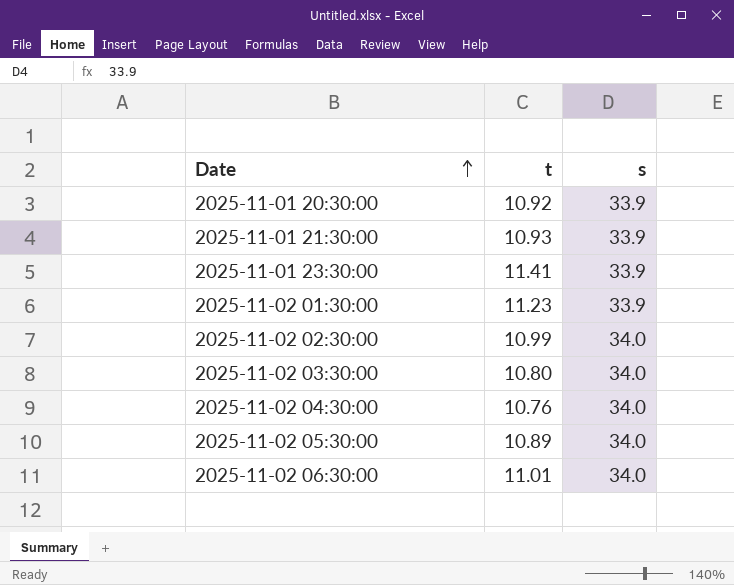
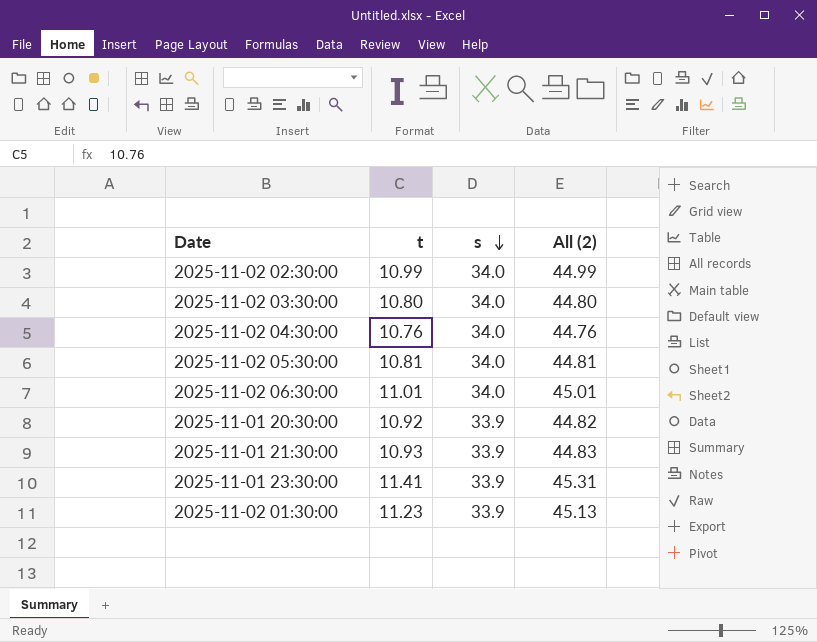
row order: Date ascending -> s descending
column All (2) | formula: none -> [t] + [s]
2025-11-02 05:30:00 | t: 10.89 -> 10.81

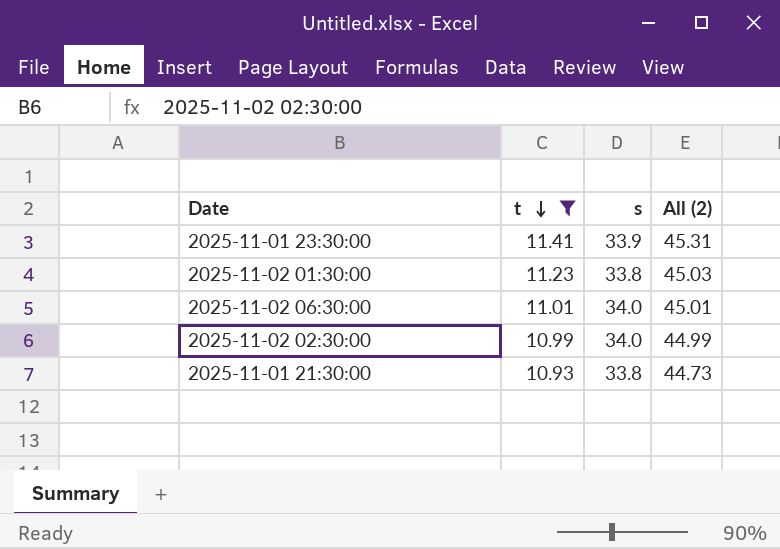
filter: none -> t >= 10.93
row order: s descending -> t descending
2025-11-02 01:30:00 | s: 33.9 -> 33.8
2025-11-02 01:30:00 | All (2): 45.13 -> 45.03
2025-11-01 21:30:00 | s: 33.9 -> 33.8
2025-11-01 21:30:00 | All (2): 44.83 -> 44.73

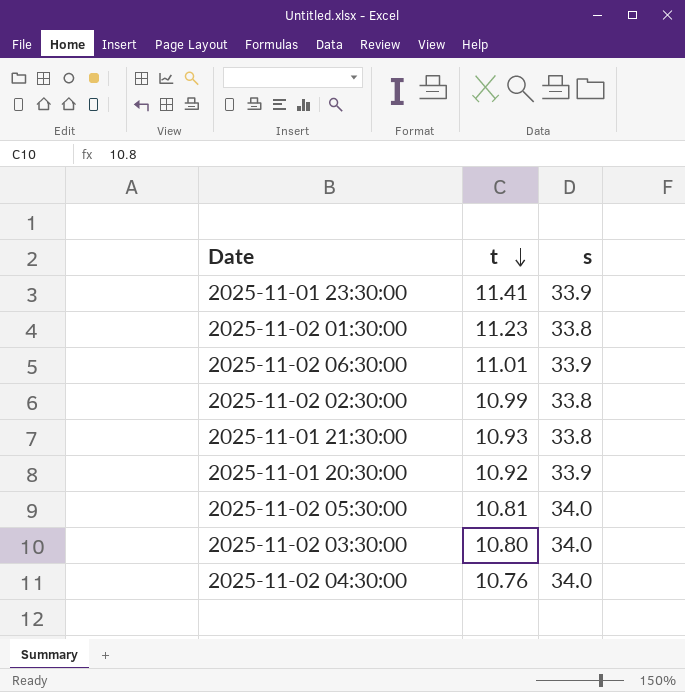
filter: t >= 10.93 -> none
column All (2) | formula: [t] + [s] -> none
2025-11-02 06:30:00 | s: 34.0 -> 33.9
2025-11-02 02:30:00 | s: 34.0 -> 33.8

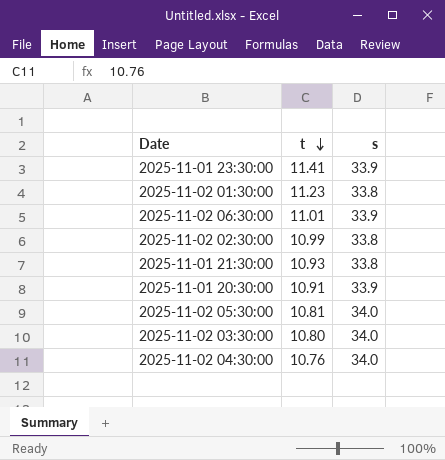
2025-11-01 20:30:00 | t: 10.92 -> 10.91

